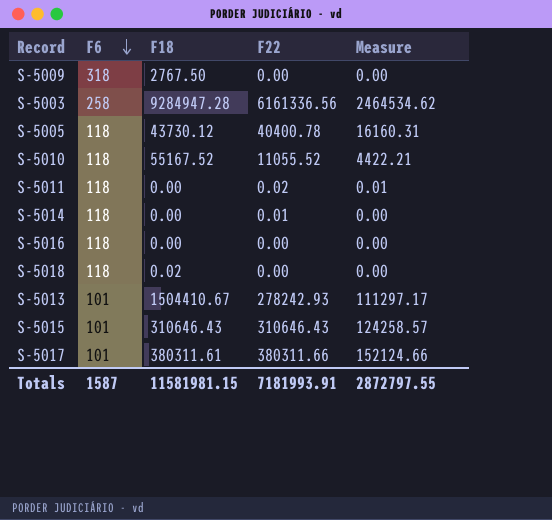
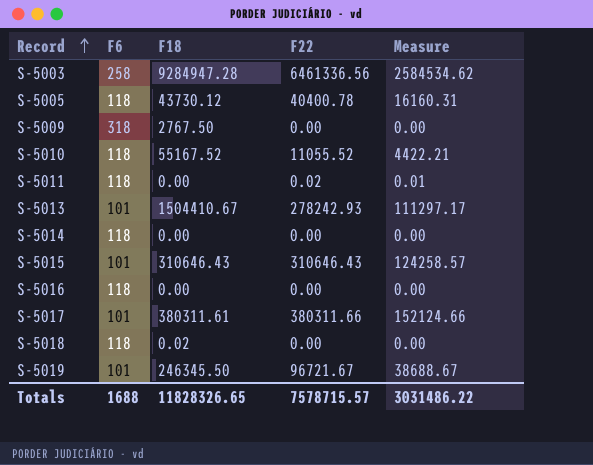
row order: F6 descending -> Record ascending
S-5003 | F22: 6161336.56 -> 6461336.56
S-5003 | Measure: 2464534.62 -> 2584534.62
S-5014 | F22: 0.01 -> 0.00
row S-5019: none -> 101 | 246345.50 | 96721.67 | 38688.67
Totals | F6: 1587 -> 1688
Totals | F18: 11581981.15 -> 11828326.65
Totals | F22: 7181993.91 -> 7578715.57
Totals | Measure: 2872797.55 -> 3031486.22

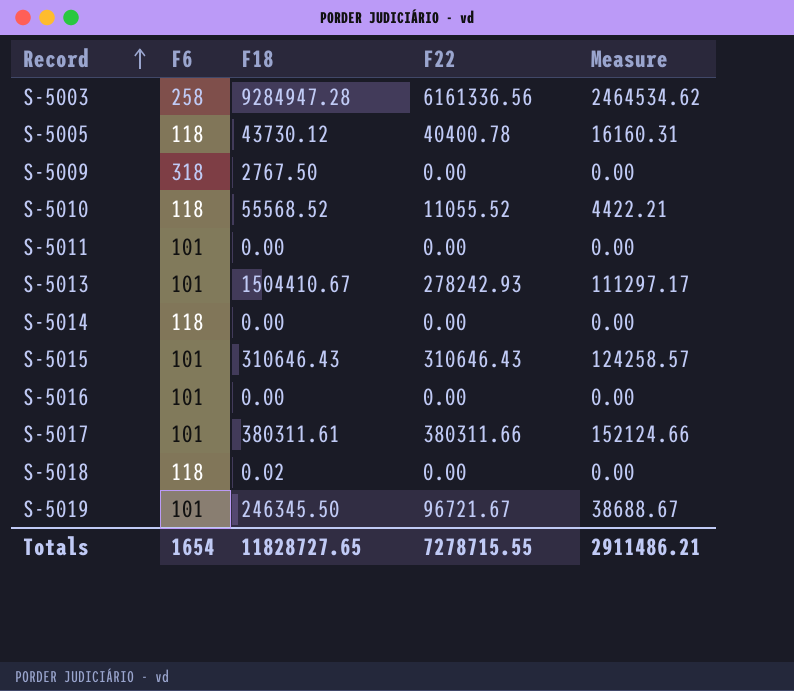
S-5003 | F22: 6461336.56 -> 6161336.56
S-5003 | Measure: 2584534.62 -> 2464534.62
S-5010 | F18: 55167.52 -> 55568.52
S-5011 | F6: 118 -> 101
S-5011 | F22: 0.02 -> 0.00
S-5011 | Measure: 0.01 -> 0.00
S-5016 | F6: 118 -> 101
Totals | F6: 1688 -> 1654
Totals | F18: 11828326.65 -> 11828727.65
Totals | F22: 7578715.57 -> 7278715.55
Totals | Measure: 3031486.22 -> 2911486.21

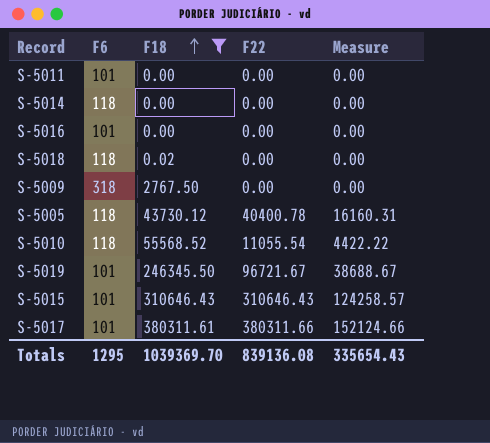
filter: none -> F18 <= 380311.61
row order: Record ascending -> F18 ascending
S-5010 | F22: 11055.52 -> 11055.54
S-5010 | Measure: 4422.21 -> 4422.22
Totals | F6: 1654 -> 1295
Totals | F18: 11828727.65 -> 1039369.70
Totals | F22: 7278715.55 -> 839136.08
Totals | Measure: 2911486.21 -> 335654.43

